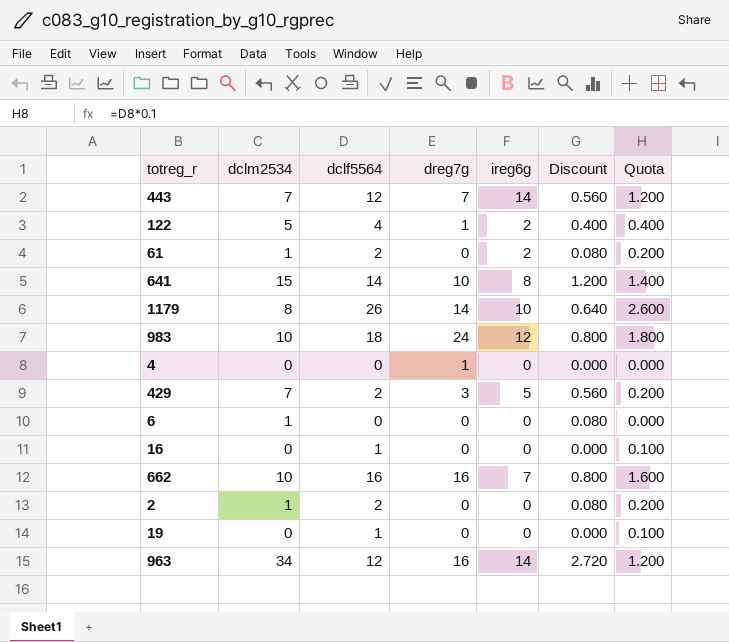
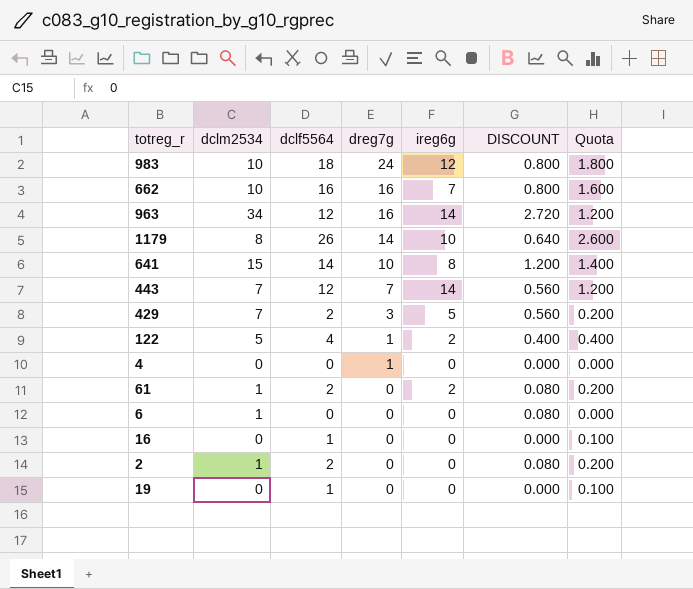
row order: none -> dreg7g descending
column name: Discount -> DISCOUNT

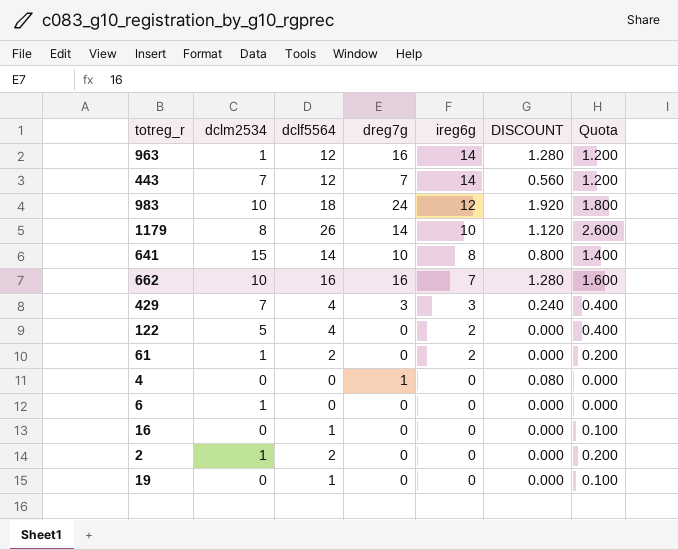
row order: dreg7g descending -> ireg6g descending
column DISCOUNT | formula: [dclm2534] * 0.08 -> [dreg7g] * 0.08
963 | dclm2534: 34 -> 1
429 | dclf5564: 2 -> 4
429 | ireg6g: 5 -> 3
429 | Quota: 0.200 -> 0.400
122 | dreg7g: 1 -> 0

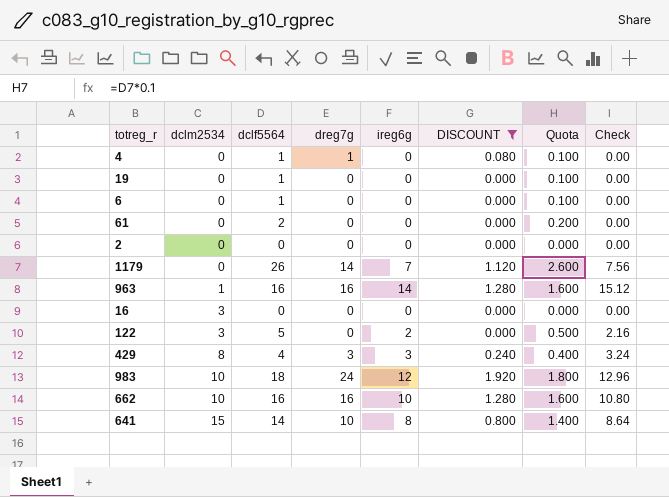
filter: none -> DISCOUNT != 0.560
row order: ireg6g descending -> dclm2534 ascending
column Check | formula: none -> [ireg6g] * 1.08
4 | dclf5564: 0 -> 1
4 | Quota: 0.000 -> 0.100
6 | dclm2534: 1 -> 0
6 | dclf5564: 0 -> 1
6 | Quota: 0.000 -> 0.100
61 | dclm2534: 1 -> 0
61 | ireg6g: 2 -> 0
2 | dclm2534: 1 -> 0
2 | dclf5564: 2 -> 0
2 | Quota: 0.200 -> 0.000
1179 | dclm2534: 8 -> 0
1179 | ireg6g: 10 -> 7
963 | dclf5564: 12 -> 16
963 | Quota: 1.200 -> 1.600
16 | dclm2534: 0 -> 3
16 | dclf5564: 1 -> 0
16 | Quota: 0.100 -> 0.000
122 | dclm2534: 5 -> 3
122 | dclf5564: 4 -> 5
122 | Quota: 0.400 -> 0.500
429 | dclm2534: 7 -> 8
662 | ireg6g: 7 -> 10

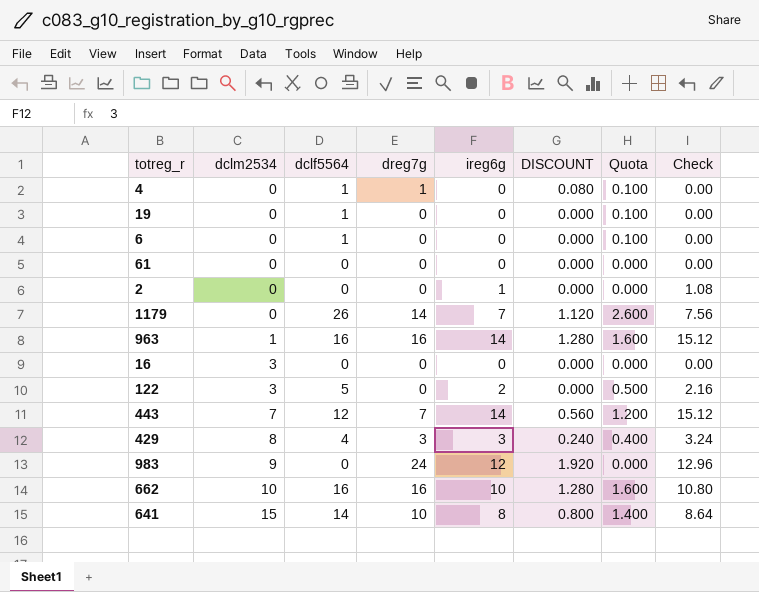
filter: DISCOUNT != 0.560 -> none
61 | dclf5564: 2 -> 0
61 | Quota: 0.200 -> 0.000
2 | ireg6g: 0 -> 1
2 | Check: 0.00 -> 1.08
983 | dclm2534: 10 -> 9
983 | dclf5564: 18 -> 0
983 | Quota: 1.800 -> 0.000

